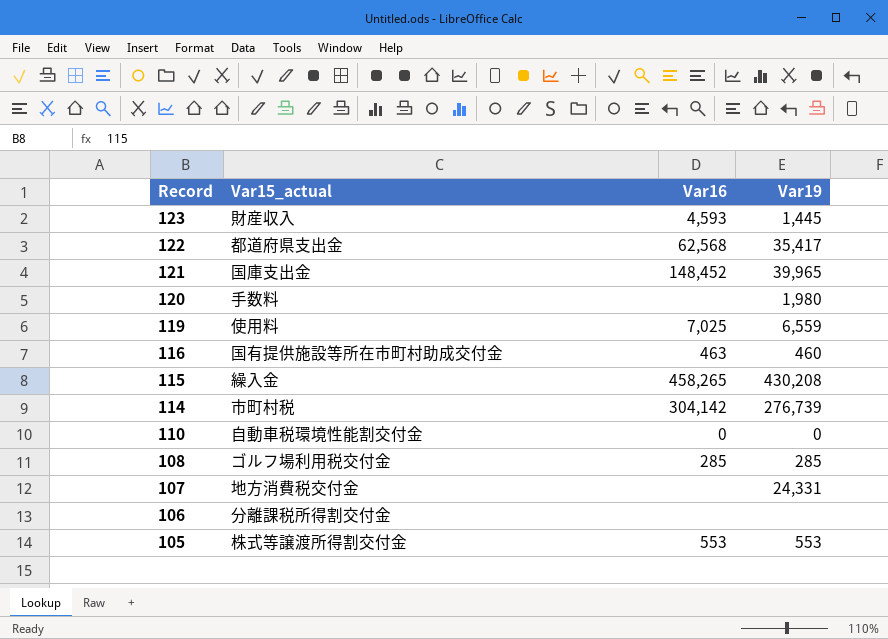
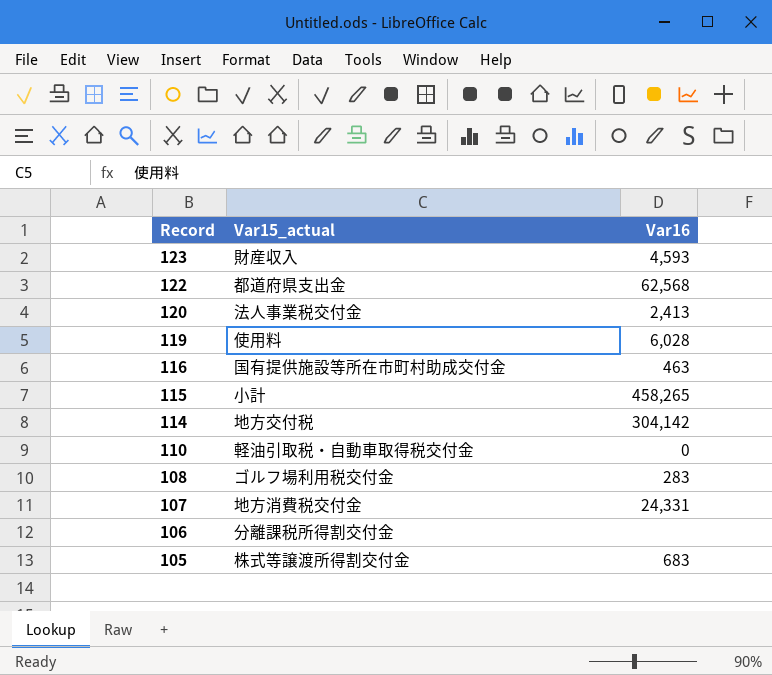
column Var19 | position: 4 -> none
row 121: 国庫支出金 | 148,452 | 39,965 -> none
120 | Var15_actual: 手数料 -> 法人事業税交付金
120 | Var16: none -> 2,413
119 | Var16: 7,025 -> 6,028
115 | Var15_actual: 繰入金 -> 小計
114 | Var15_actual: 市町村税 -> 地方交付税
110 | Var15_actual: 自動車税環境性能割交付金 -> 軽油引取税・自動車取得税交付金
108 | Var16: 285 -> 283
107 | Var16: none -> 24,331
105 | Var16: 553 -> 683

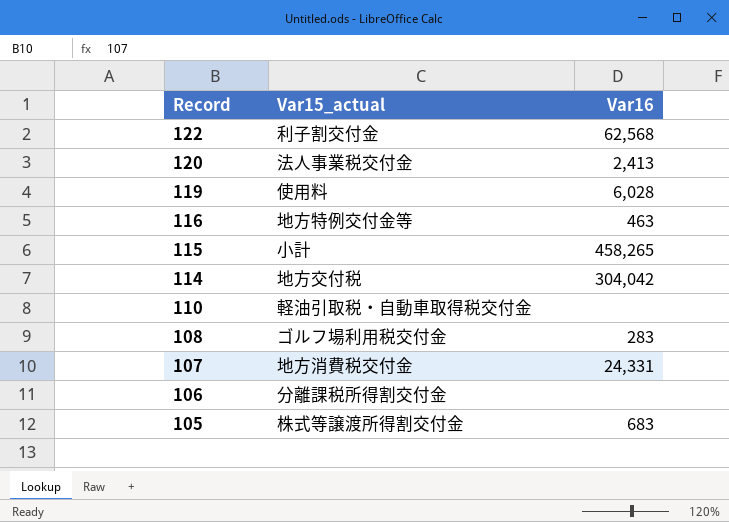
row 123: 財産収入 | 4,593 -> none
122 | Var15_actual: 都道府県支出金 -> 利子割交付金
116 | Var15_actual: 国有提供施設等所在市町村助成交付金 -> 地方特例交付金等
114 | Var16: 304,142 -> 304,042
110 | Var16: 0 -> none

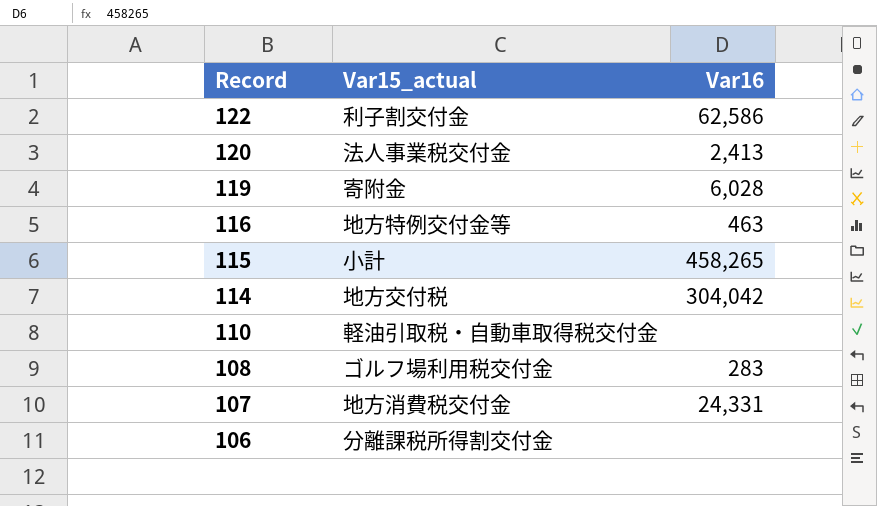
row 105: 株式等譲渡所得割交付金 | 683 -> none
122 | Var16: 62,568 -> 62,586
119 | Var15_actual: 使用料 -> 寄附金

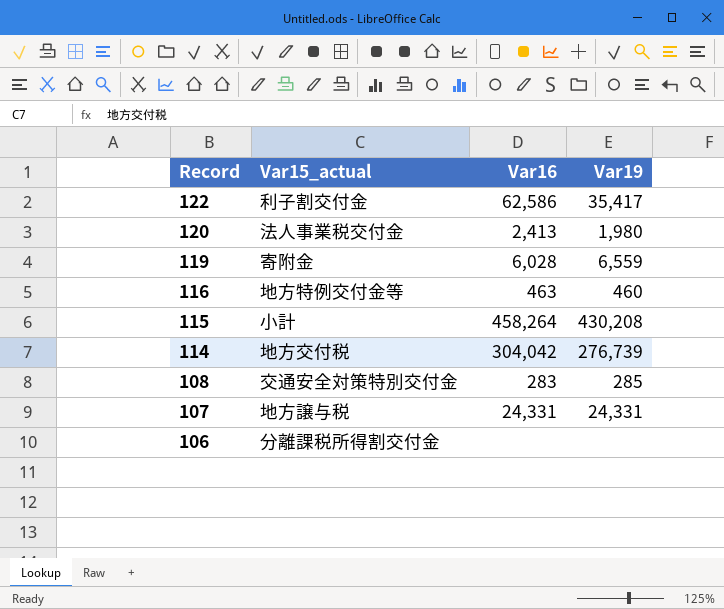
column Var19 | position: none -> 4
row 110: 軽油引取税・自動車取得税交付金 | none -> none
115 | Var16: 458,265 -> 458,264
108 | Var15_actual: ゴルフ場利用税交付金 -> 交通安全対策特別交付金
107 | Var15_actual: 地方消費税交付金 -> 地方譲与税

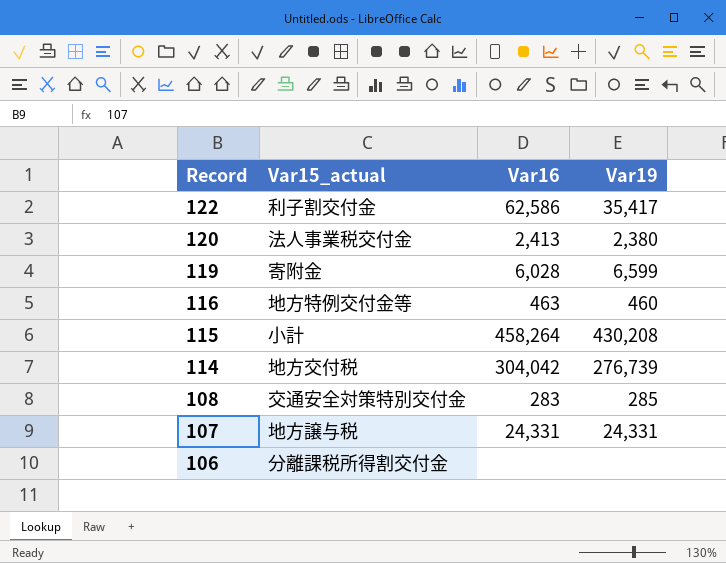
120 | Var19: 1,980 -> 2,380
119 | Var19: 6,559 -> 6,599

